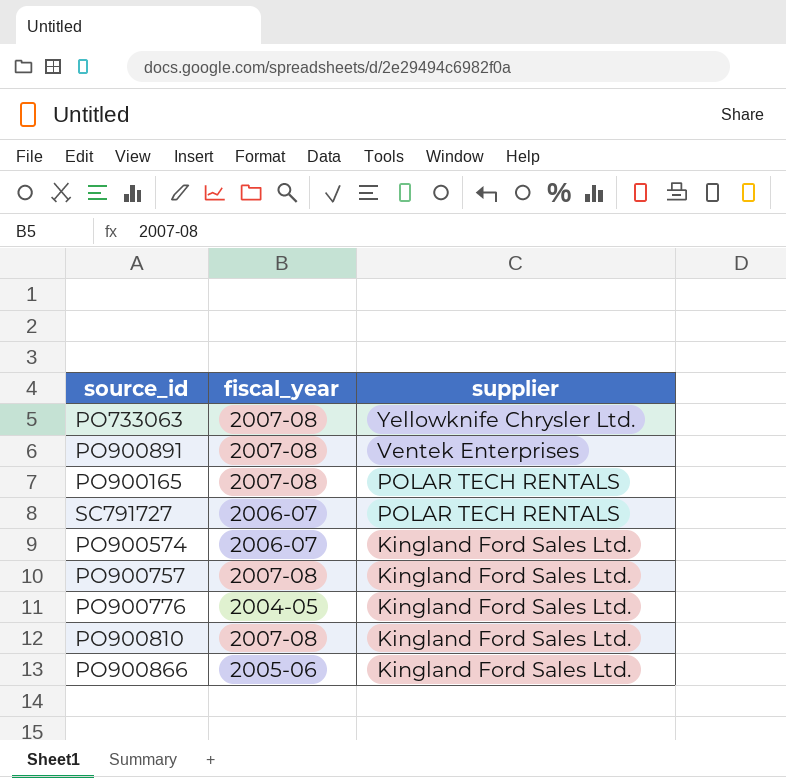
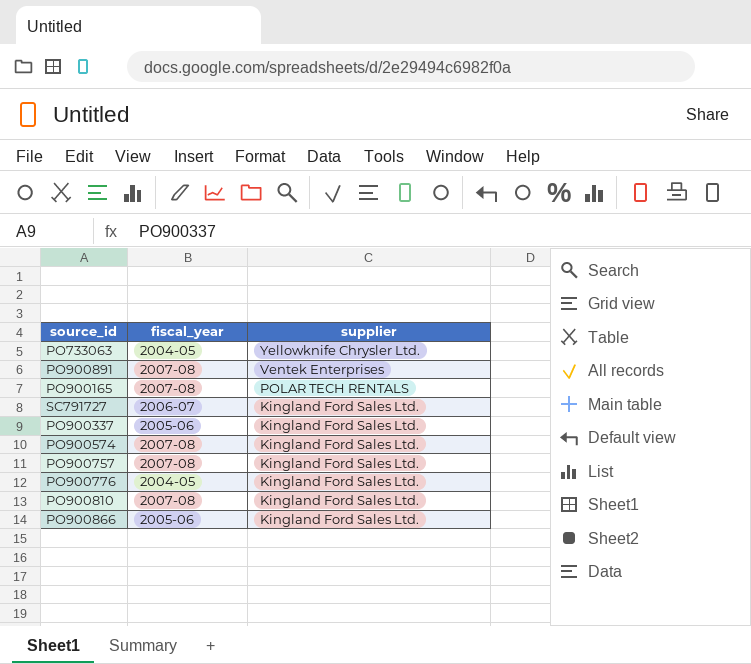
PO733063 | fiscal_year: 2007-08 -> 2004-05
SC791727 | supplier: POLAR TECH RENTALS -> Kingland Ford Sales Ltd.
row PO900337: none -> 2005-06 | Kingland Ford Sales Ltd.
PO900574 | fiscal_year: 2006-07 -> 2007-08

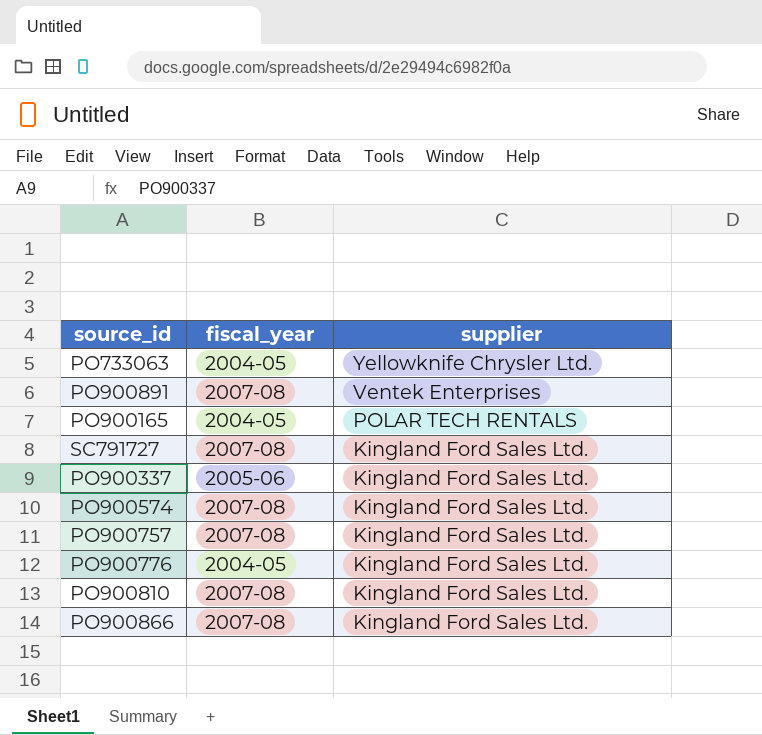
PO900165 | fiscal_year: 2007-08 -> 2004-05
SC791727 | fiscal_year: 2006-07 -> 2007-08
PO900866 | fiscal_year: 2005-06 -> 2007-08

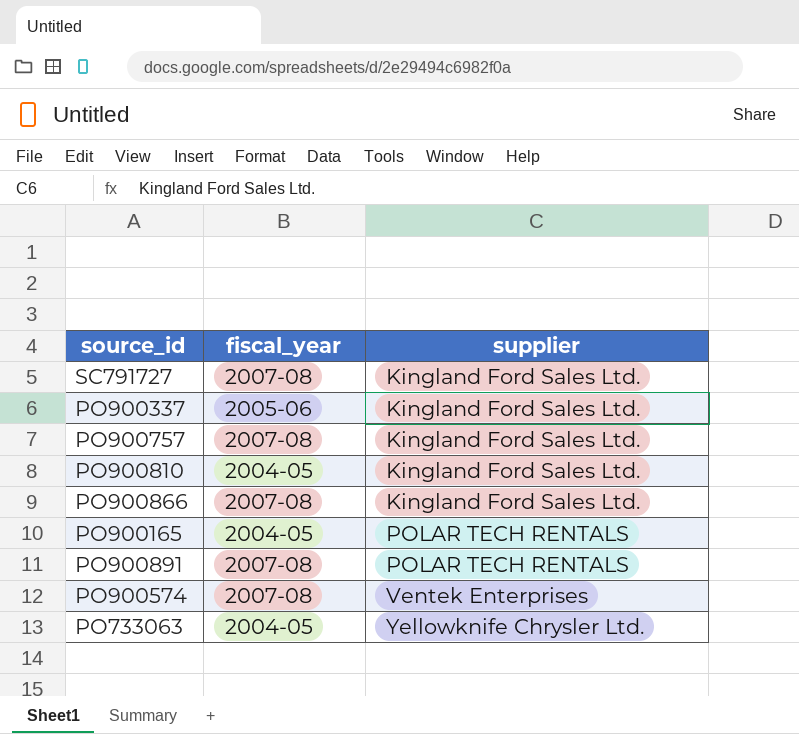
row order: supplier descending -> supplier ascending
row PO900776: 2004-05 | Kingland Ford Sales Ltd. -> none
PO900810 | fiscal_year: 2007-08 -> 2004-05
PO900891 | supplier: Ventek Enterprises -> POLAR TECH RENTALS
PO900574 | supplier: Kingland Ford Sales Ltd. -> Ventek Enterprises

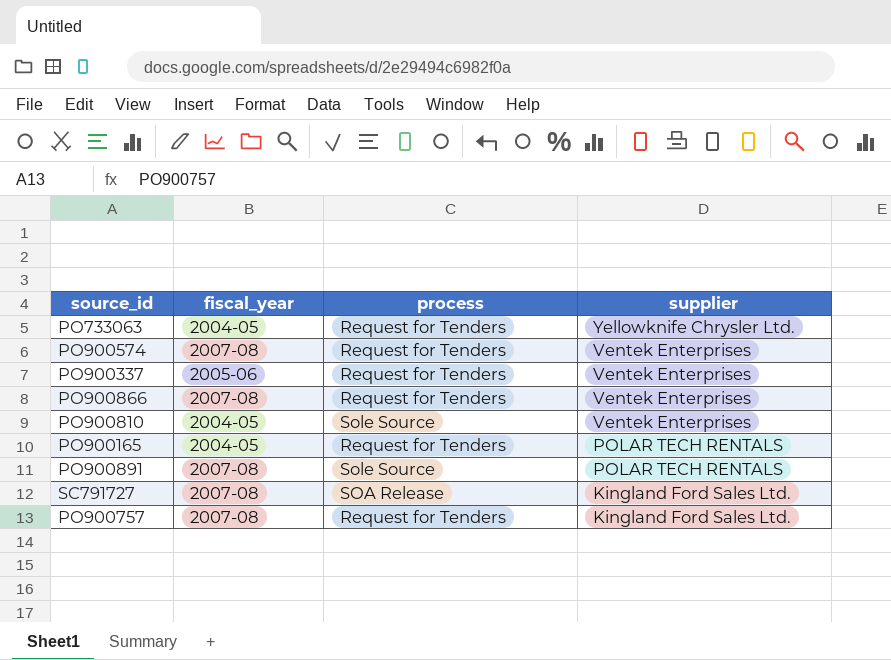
row order: supplier ascending -> supplier descending
column process | position: none -> 3
PO900337 | supplier: Kingland Ford Sales Ltd. -> Ventek Enterprises
PO900866 | supplier: Kingland Ford Sales Ltd. -> Ventek Enterprises
PO900810 | supplier: Kingland Ford Sales Ltd. -> Ventek Enterprises

